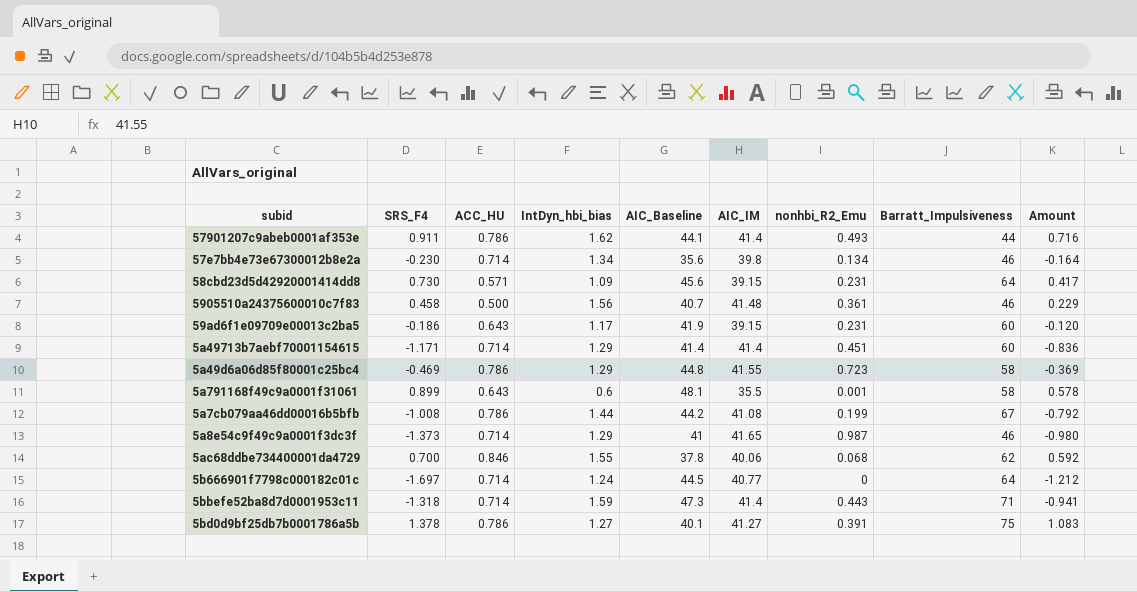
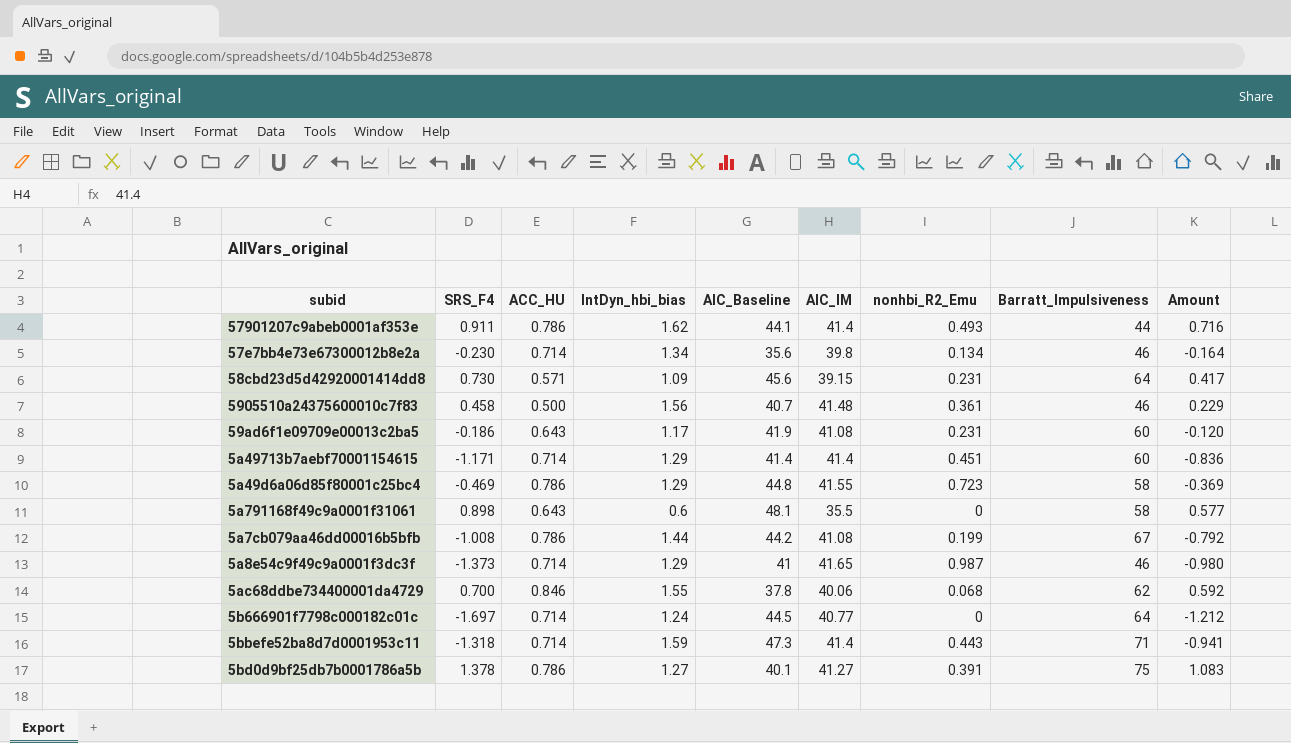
59ad6f1e09709e00013c2ba5 | AIC_IM: 39.15 -> 41.08
5a791168f49c9a0001f31061 | SRS_F4: 0.899 -> 0.898
5a791168f49c9a0001f31061 | nonhbi_R2_Emu: 0.001 -> 0
5a791168f49c9a0001f31061 | Amount: 0.578 -> 0.577

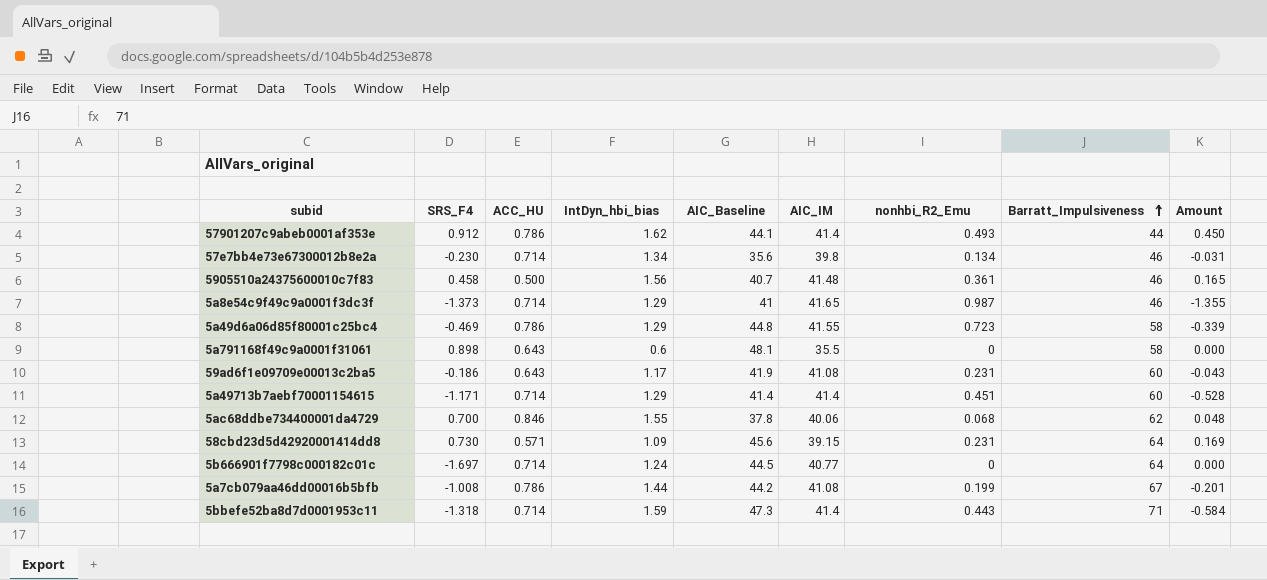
row order: none -> Barratt_Impulsiveness ascending
column Amount | formula: [SRS_F4] * [ACC_HU] -> [SRS_F4] * [nonhbi_R2_Emu]
row 5bd0d9bf25db7b0001786a5b: 1.378 | 0.786 | 1.27 | 40.1 | 41.27 | 0.391 | 75 | 1.083 -> none
57901207c9abeb0001af353e | SRS_F4: 0.911 -> 0.912

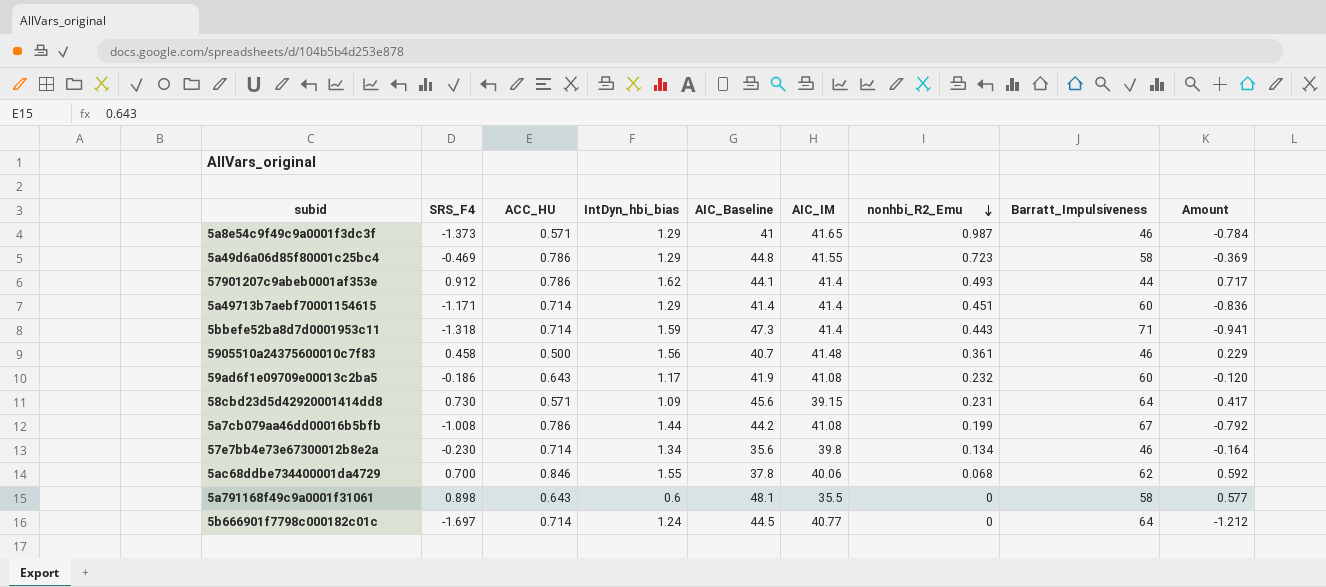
row order: Barratt_Impulsiveness ascending -> nonhbi_R2_Emu descending
column Amount | formula: [SRS_F4] * [nonhbi_R2_Emu] -> [SRS_F4] * [ACC_HU]
5a8e54c9f49c9a0001f3dc3f | ACC_HU: 0.714 -> 0.571
59ad6f1e09709e00013c2ba5 | nonhbi_R2_Emu: 0.231 -> 0.232

